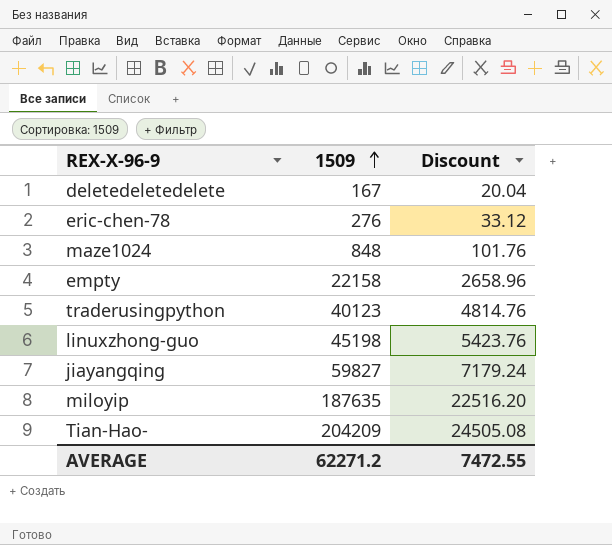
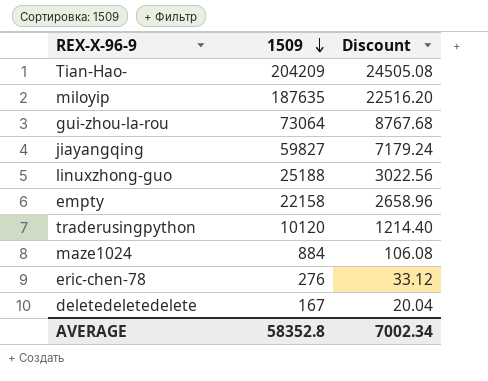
row order: 1509 ascending -> 1509 descending
row gui-zhou-la-rou: none -> 73064 | 8767.68
linuxzhong-guo | 1509: 45198 -> 25188
linuxzhong-guo | Discount: 5423.76 -> 3022.56
traderusingpython | 1509: 40123 -> 10120
traderusingpython | Discount: 4814.76 -> 1214.40
maze1024 | 1509: 848 -> 884
maze1024 | Discount: 101.76 -> 106.08
AVERAGE | 1509: 62271.2 -> 58352.8
AVERAGE | Discount: 7472.55 -> 7002.34

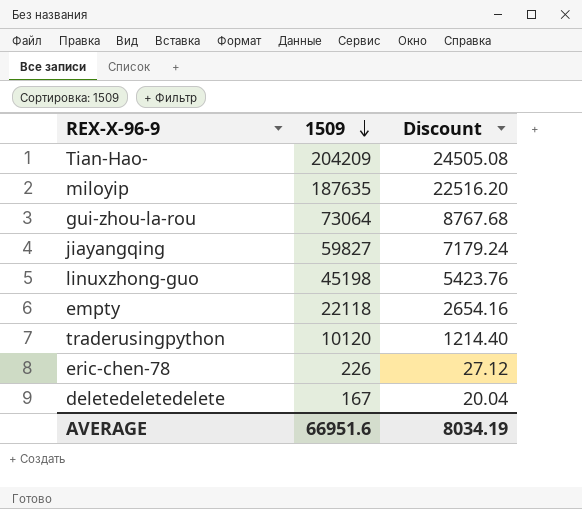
row maze1024: 884 | 106.08 -> none
linuxzhong-guo | 1509: 25188 -> 45198
linuxzhong-guo | Discount: 3022.56 -> 5423.76
empty | 1509: 22158 -> 22118
empty | Discount: 2658.96 -> 2654.16
eric-chen-78 | 1509: 276 -> 226
eric-chen-78 | Discount: 33.12 -> 27.12
AVERAGE | 1509: 58352.8 -> 66951.6
AVERAGE | Discount: 7002.34 -> 8034.19

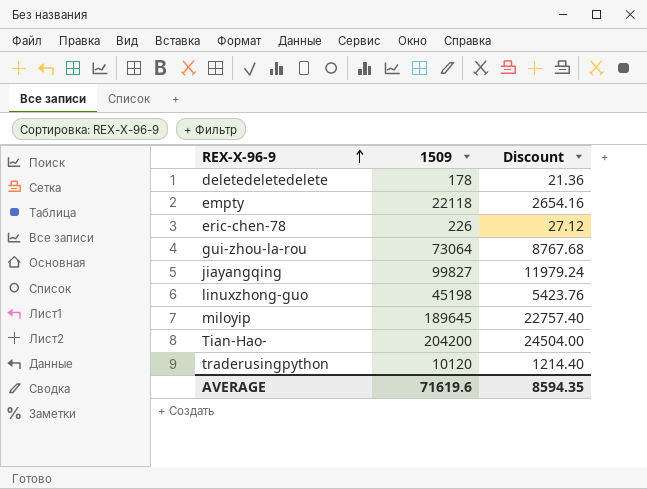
row order: 1509 descending -> REX-X-96-9 ascending
deletedeletedelete | 1509: 167 -> 178
deletedeletedelete | Discount: 20.04 -> 21.36
jiayangqing | 1509: 59827 -> 99827
jiayangqing | Discount: 7179.24 -> 11979.24
miloyip | 1509: 187635 -> 189645
miloyip | Discount: 22516.20 -> 22757.40
Tian-Hao- | 1509: 204209 -> 204200
Tian-Hao- | Discount: 24505.08 -> 24504.00
AVERAGE | 1509: 66951.6 -> 71619.6
AVERAGE | Discount: 8034.19 -> 8594.35

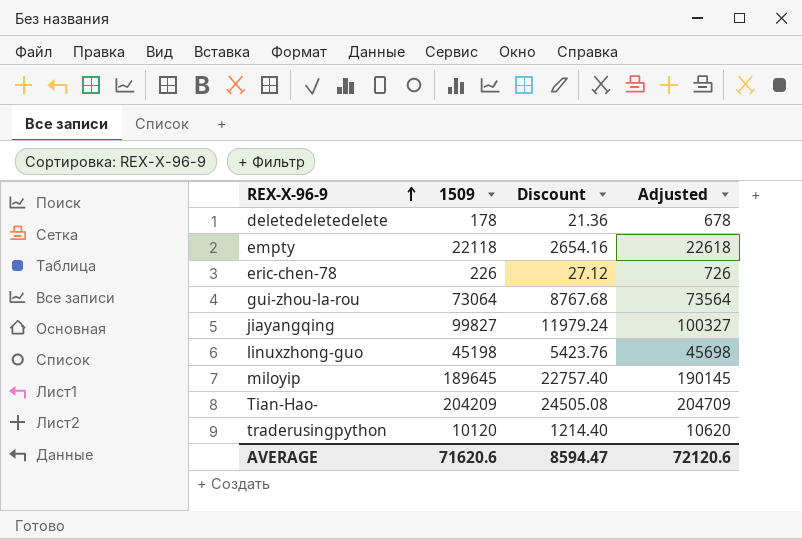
column Adjusted | formula: none -> [1509] + 500
Tian-Hao- | 1509: 204200 -> 204209
Tian-Hao- | Discount: 24504.00 -> 24505.08
AVERAGE | 1509: 71619.6 -> 71620.6
AVERAGE | Discount: 8594.35 -> 8594.47

